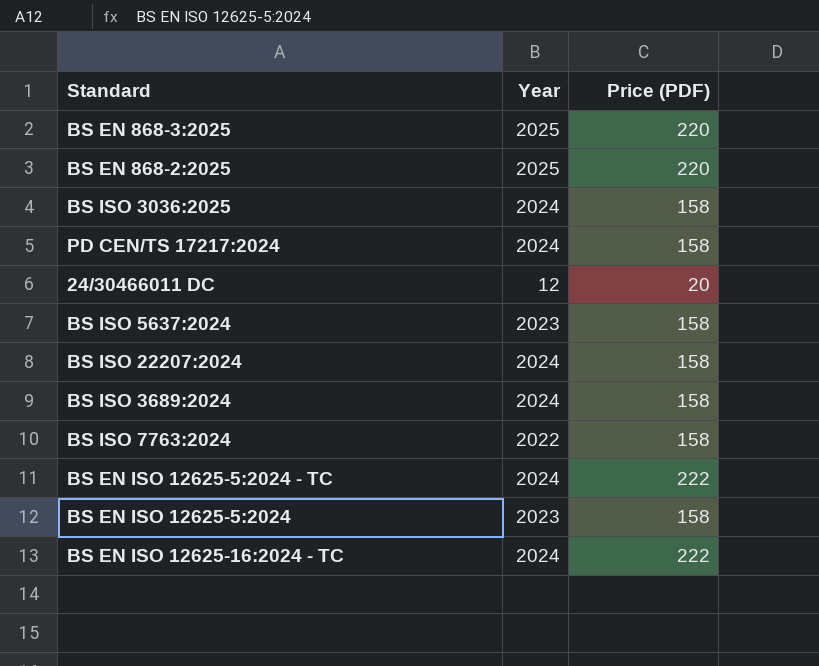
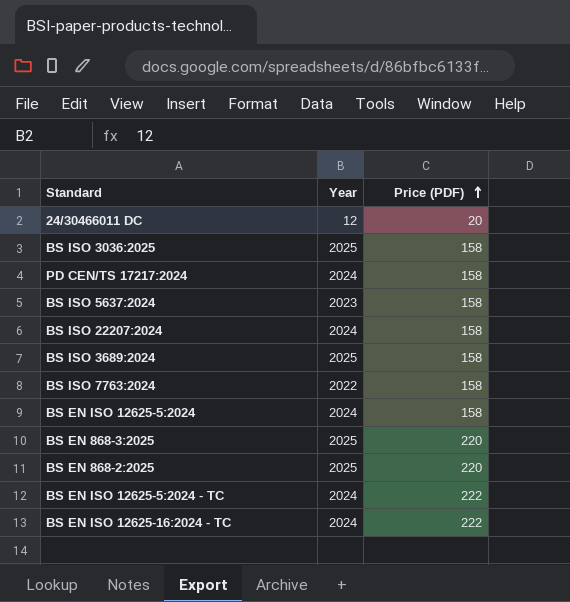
row order: none -> Price (PDF) ascending
BS ISO 3036:2025 | Year: 2024 -> 2025
BS ISO 3689:2024 | Year: 2024 -> 2025
BS EN ISO 12625-5:2024 | Year: 2023 -> 2024

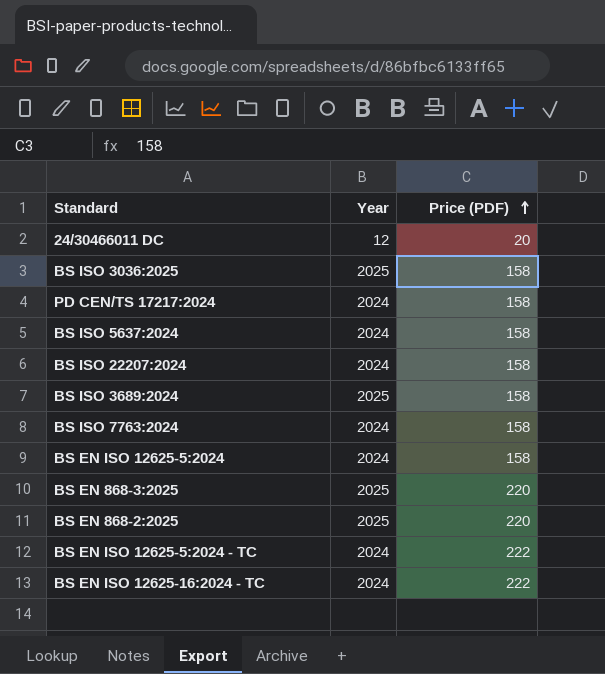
BS ISO 5637:2024 | Year: 2023 -> 2024
BS ISO 7763:2024 | Year: 2022 -> 2024

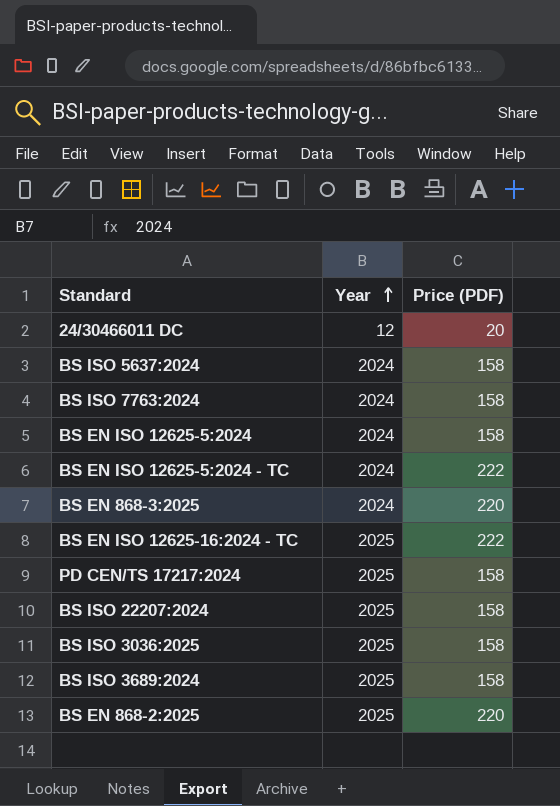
row order: Price (PDF) ascending -> Year ascending
BS EN 868-3:2025 | Year: 2025 -> 2024
BS EN ISO 12625-16:2024 - TC | Year: 2024 -> 2025
PD CEN/TS 17217:2024 | Year: 2024 -> 2025
BS ISO 22207:2024 | Year: 2024 -> 2025

